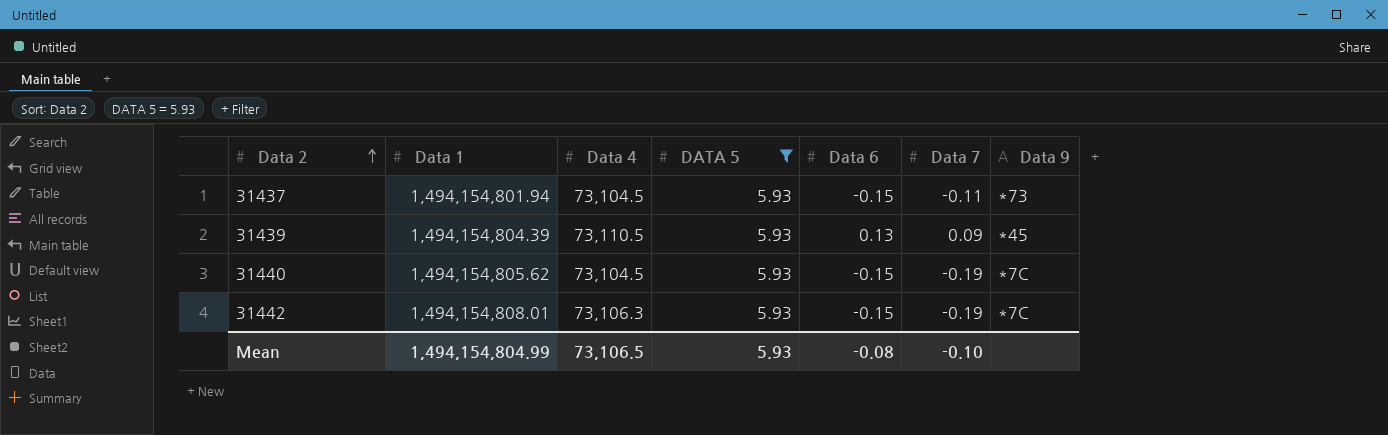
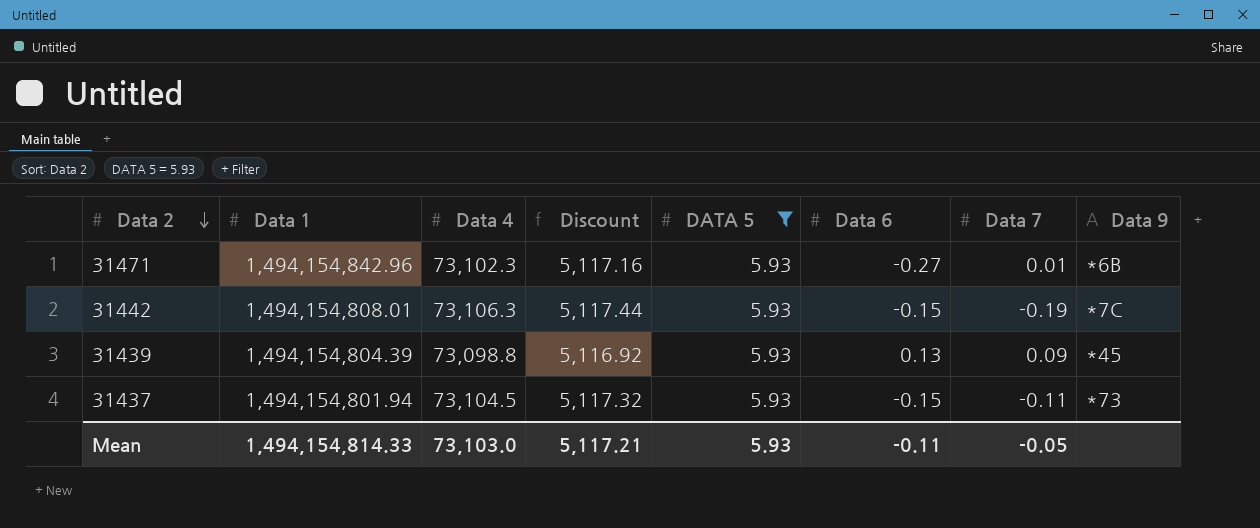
row order: Data 2 ascending -> Data 2 descending
column Discount | formula: none -> [Data 4] * 0.07
row 31440: 1,494,154,805.62 | 73,104.5 | 5.93 | -0.15 | -0.19 | *7C -> none
row 31471: none -> 1,494,154,842.96 | 73,102.3 | 5,117.16 | 5.93 | -0.27 | 0.01 | *6B
31439 | Data 4: 73,110.5 -> 73,098.8
Mean | Data 1: 1,494,154,804.99 -> 1,494,154,814.33
Mean | Data 4: 73,106.5 -> 73,103.0
Mean | Data 6: -0.08 -> -0.11
Mean | Data 7: -0.10 -> -0.05

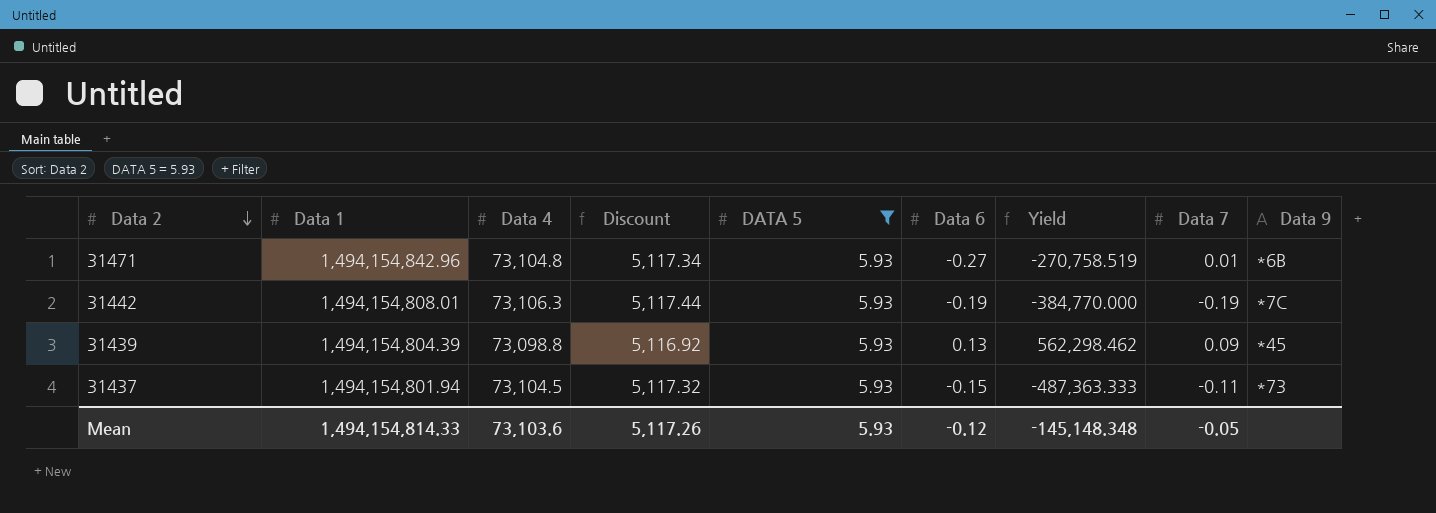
column Yield | formula: none -> [Data 4] / [Data 6]
31471 | Data 4: 73,102.3 -> 73,104.8
31471 | Discount: 5,117.16 -> 5,117.34
31442 | Data 6: -0.15 -> -0.19
Mean | Data 4: 73,103.0 -> 73,103.6
Mean | Discount: 5,117.21 -> 5,117.26
Mean | Data 6: -0.11 -> -0.12

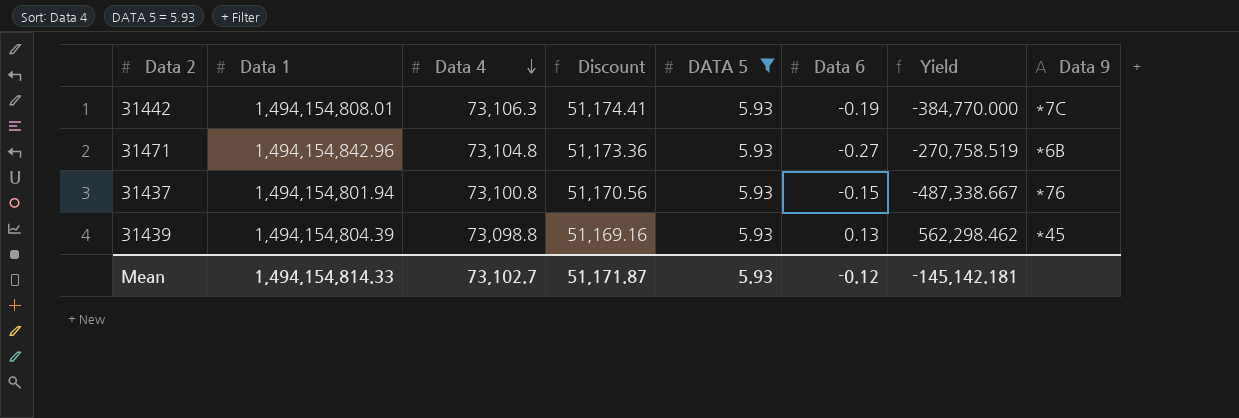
row order: Data 2 descending -> Data 4 descending
column Data 7 | position: 8 -> none
column Discount | formula: [Data 4] * 0.07 -> [Data 4] * 0.7
31437 | Data 4: 73,104.5 -> 73,100.8
31437 | Yield: -487,363.333 -> -487,338.667
31437 | Data 9: *73 -> *76
Mean | Data 4: 73,103.6 -> 73,102.7
Mean | Discount: 5,117.26 -> 51,171.87
Mean | Yield: -145,148.348 -> -145,142.181

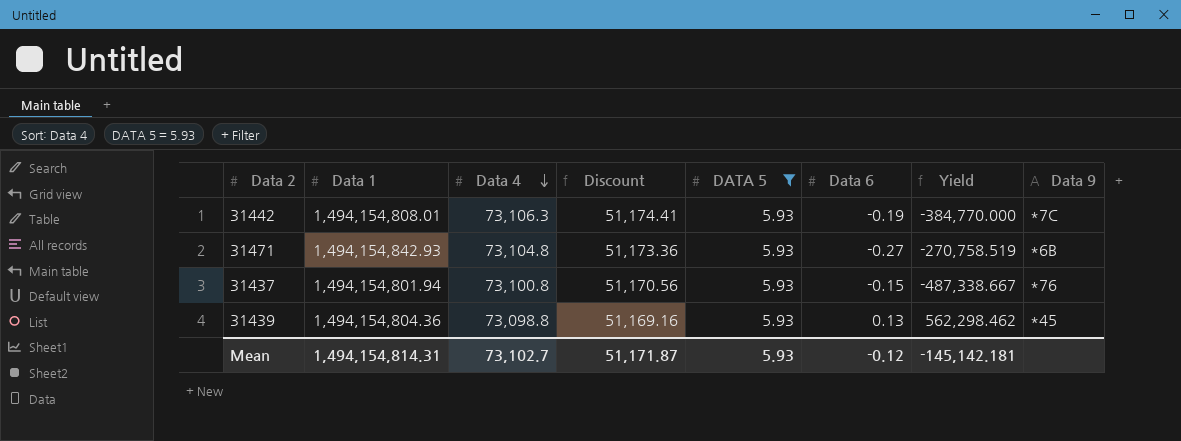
31471 | Data 1: 1,494,154,842.96 -> 1,494,154,842.93
31439 | Data 1: 1,494,154,804.39 -> 1,494,154,804.36
Mean | Data 1: 1,494,154,814.33 -> 1,494,154,814.31

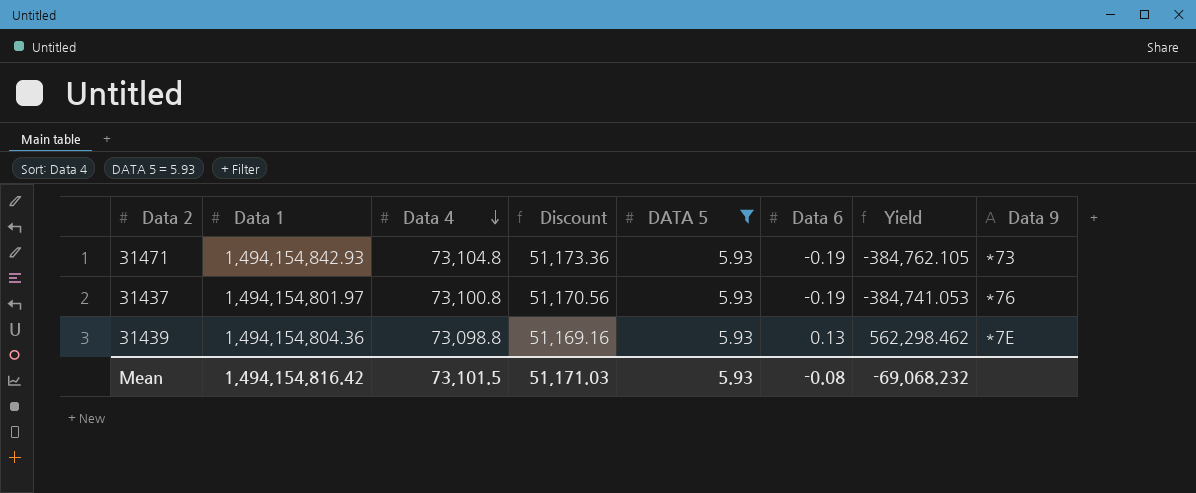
row 31442: 1,494,154,808.01 | 73,106.3 | 51,174.41 | 5.93 | -0.19 | -384,770.000 | *7C -> none
31471 | Data 6: -0.27 -> -0.19
31471 | Yield: -270,758.519 -> -384,762.105
31471 | Data 9: *6B -> *73
31437 | Data 1: 1,494,154,801.94 -> 1,494,154,801.97
31437 | Data 6: -0.15 -> -0.19
31437 | Yield: -487,338.667 -> -384,741.053
31439 | Data 9: *45 -> *7E
Mean | Data 1: 1,494,154,814.31 -> 1,494,154,816.42
Mean | Data 4: 73,102.7 -> 73,101.5
Mean | Discount: 51,171.87 -> 51,171.03
Mean | Data 6: -0.12 -> -0.08
Mean | Yield: -145,142.181 -> -69,068.232

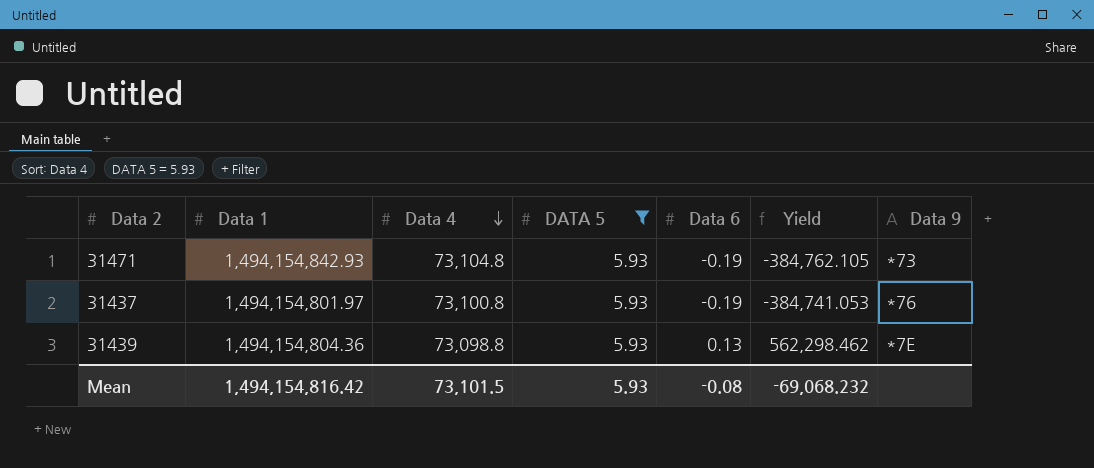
column Discount | formula: [Data 4] * 0.7 -> none

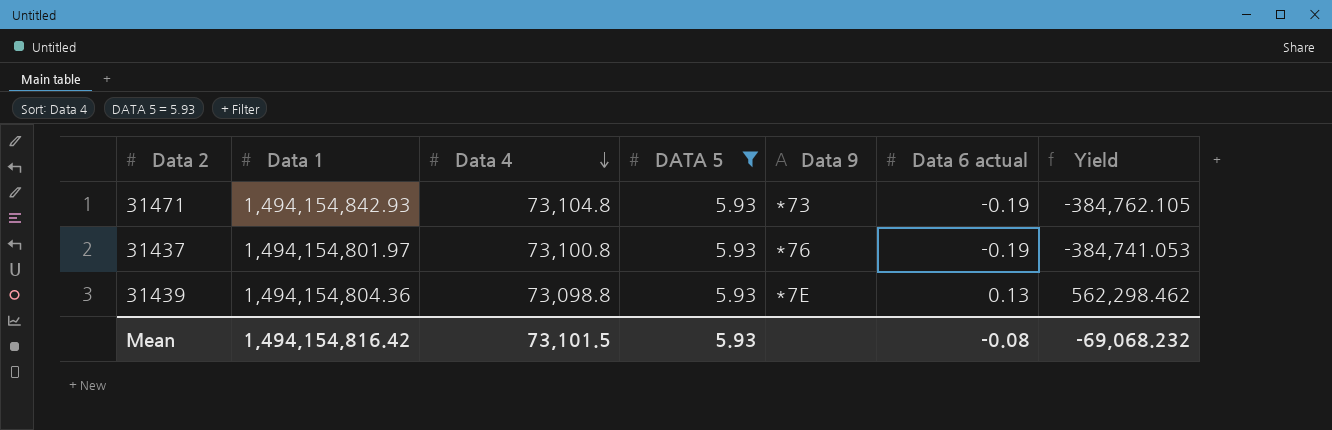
column Data 9 | position: 7 -> 5
column name: Data 6 -> Data 6 actual

